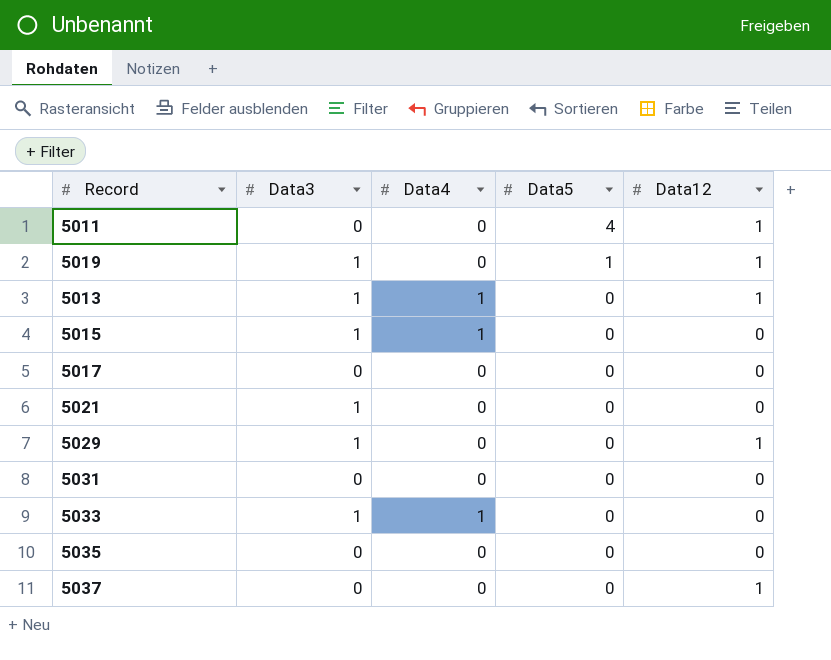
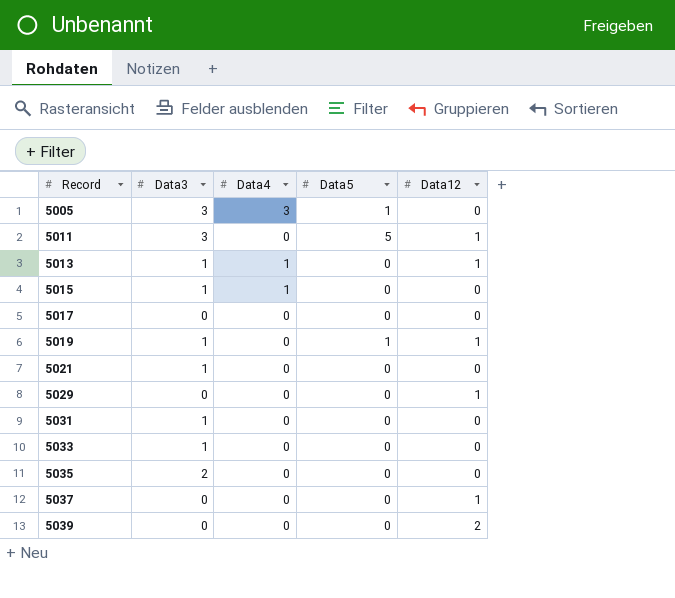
row order: Data5 descending -> Record ascending
row 5005: none -> 3 | 3 | 1 | 0
5011 | Data3: 0 -> 3
5011 | Data5: 4 -> 5
5029 | Data3: 1 -> 0
5031 | Data3: 0 -> 1
5033 | Data4: 1 -> 0
5035 | Data3: 0 -> 2
row 5039: none -> 0 | 0 | 0 | 2

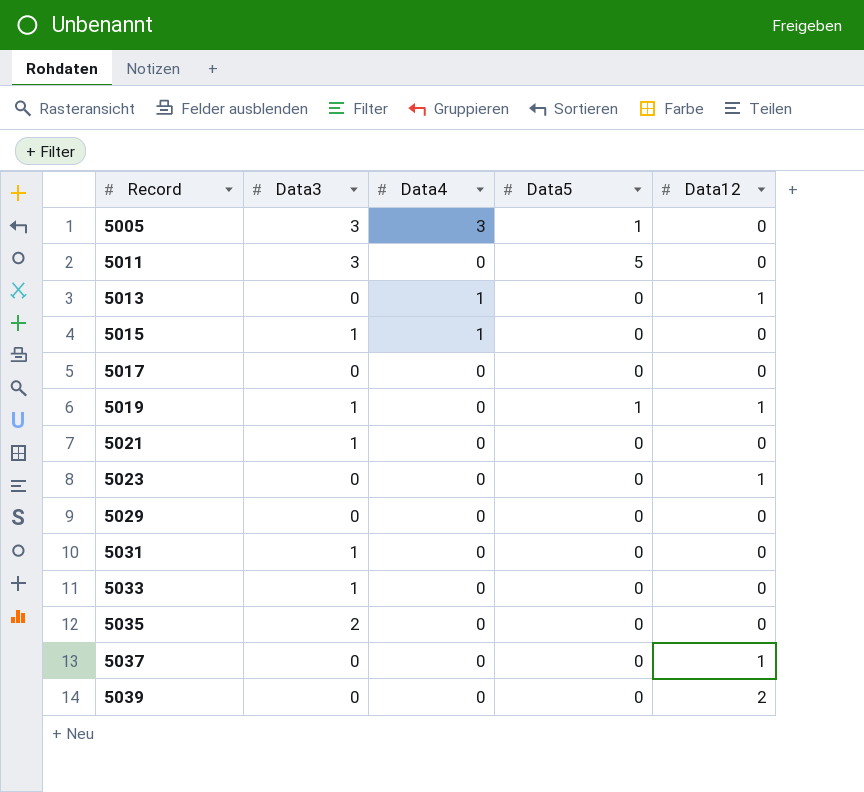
5011 | Data12: 1 -> 0
5013 | Data3: 1 -> 0
row 5023: none -> 0 | 0 | 0 | 1
5029 | Data12: 1 -> 0

